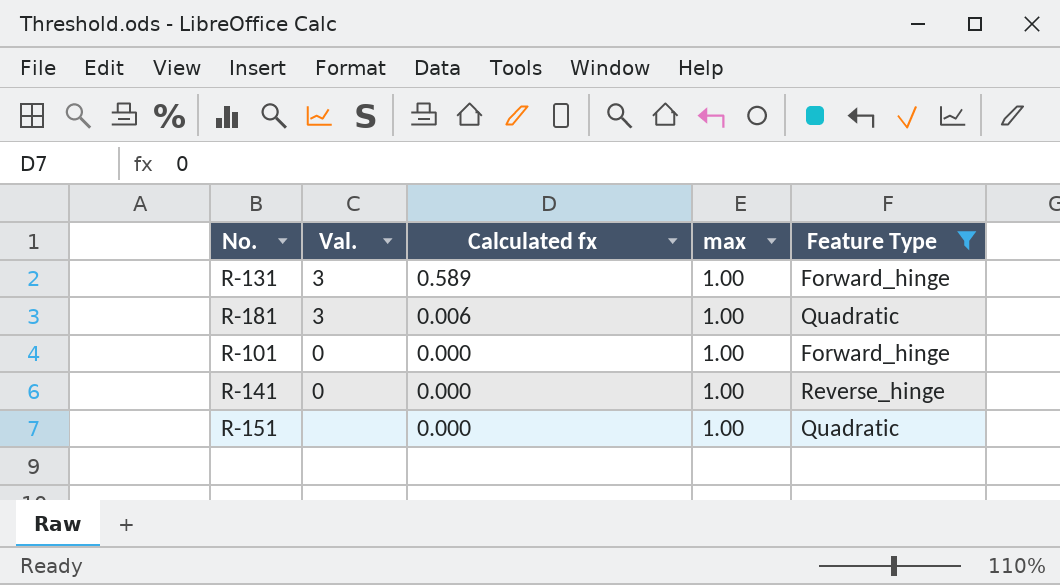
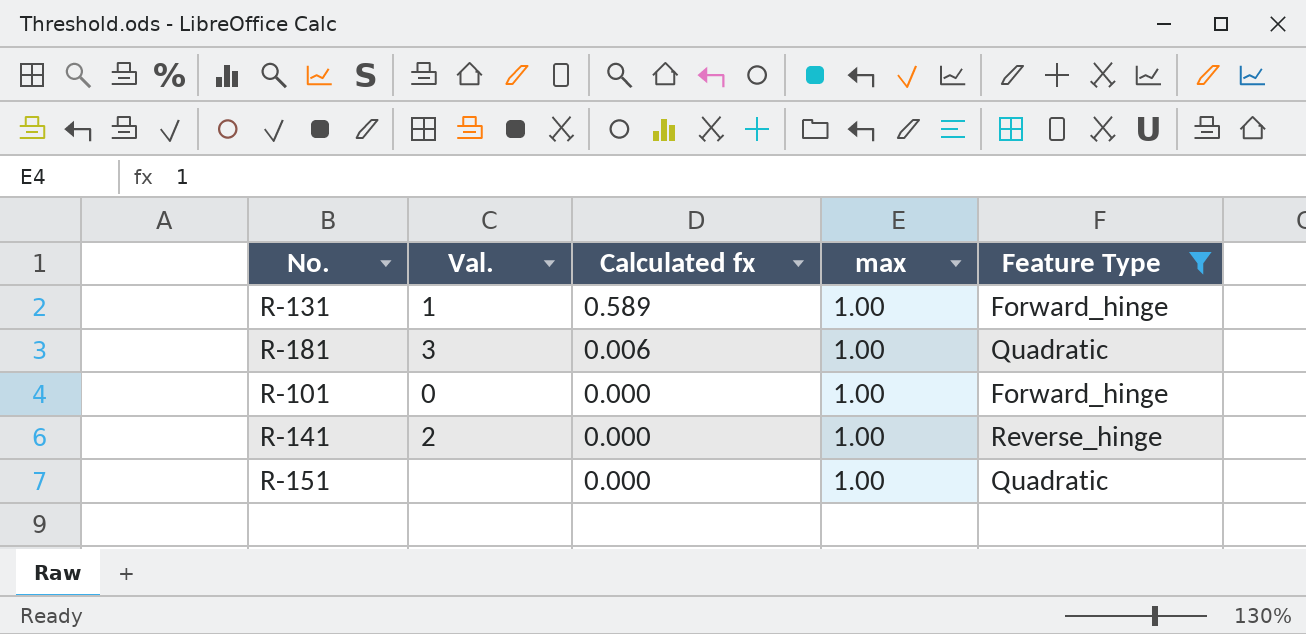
R-131 | Val.: 3 -> 1
R-141 | Val.: 0 -> 2

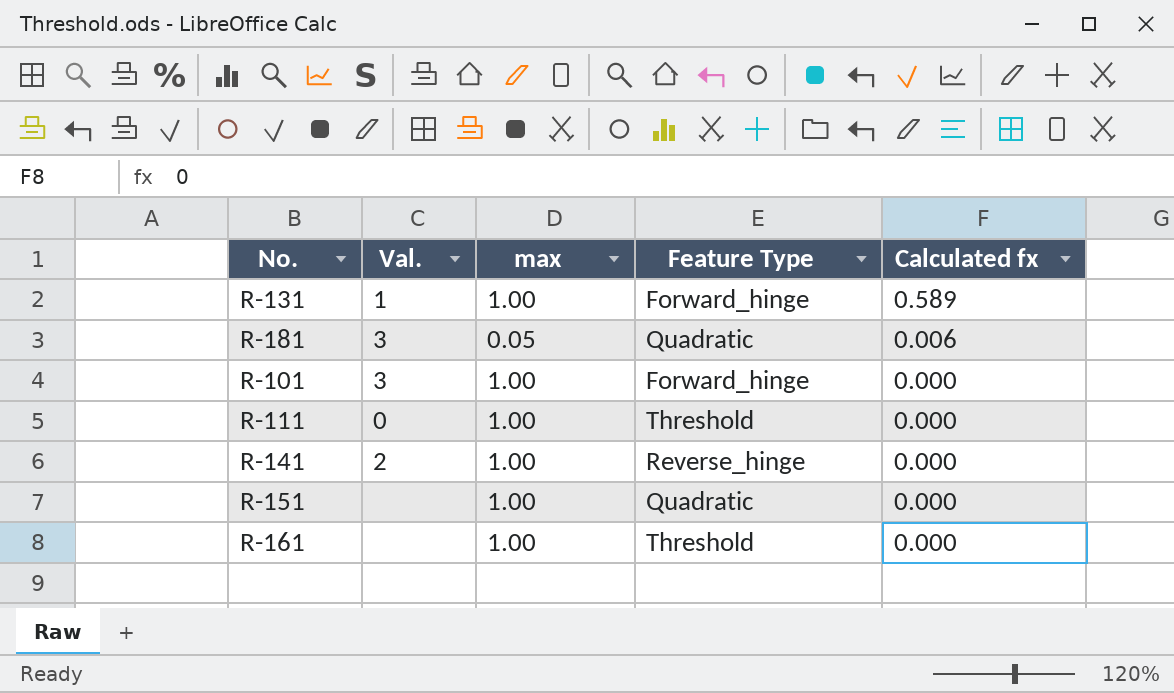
filter: Feature Type != Threshold -> none
column Calculated fx | position: 3 -> 5
R-181 | max: 1.00 -> 0.05
R-101 | Val.: 0 -> 3

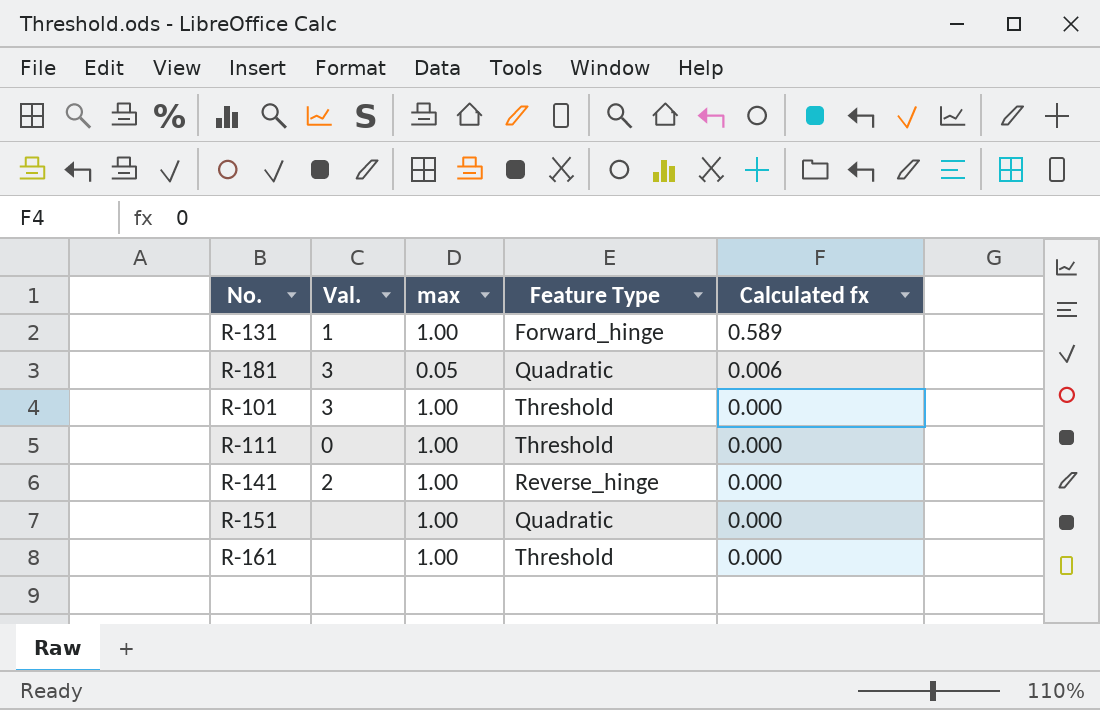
R-101 | Feature Type: Forward_hinge -> Threshold

